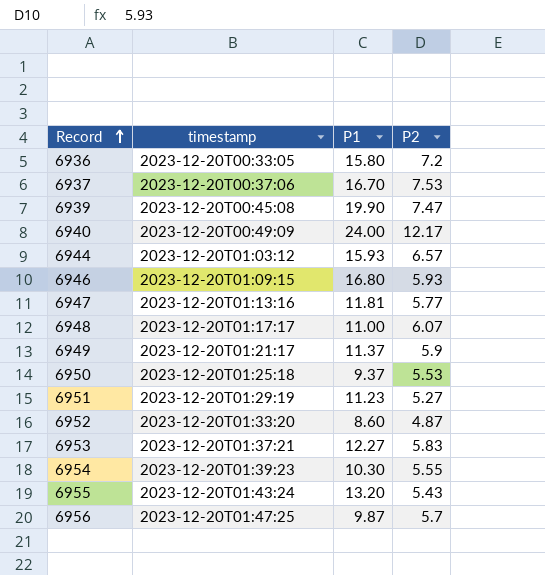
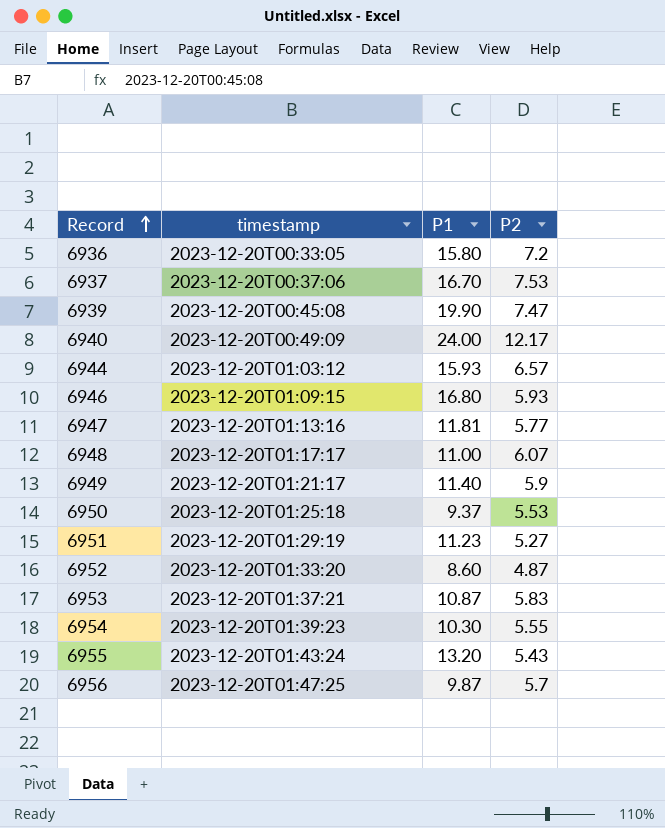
6949 | P1: 11.37 -> 11.40
6953 | P1: 12.27 -> 10.87

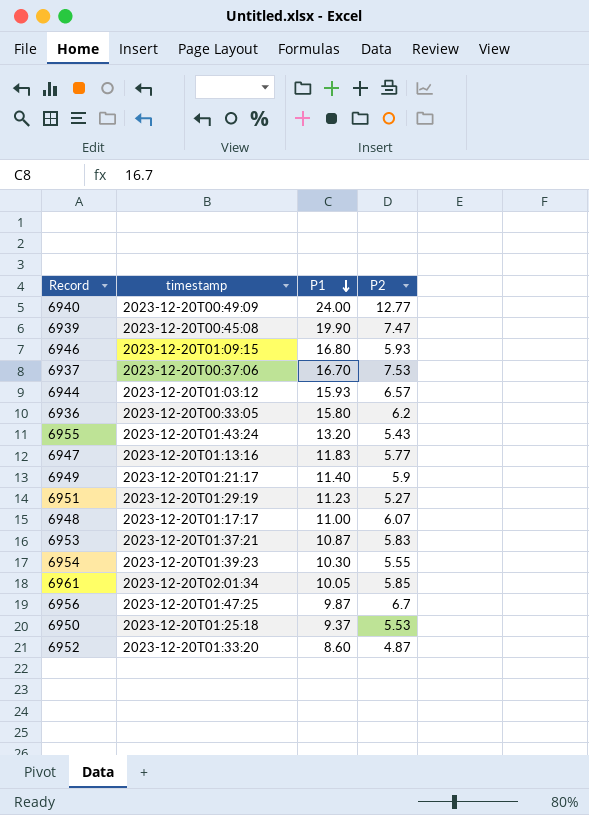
row order: Record ascending -> P1 descending
6940 | P2: 12.17 -> 12.77
6936 | P2: 7.2 -> 6.2
6947 | P1: 11.81 -> 11.83
row 6961: none -> 2023-12-20T02:01:34 | 10.05 | 5.85
6956 | P2: 5.7 -> 6.7

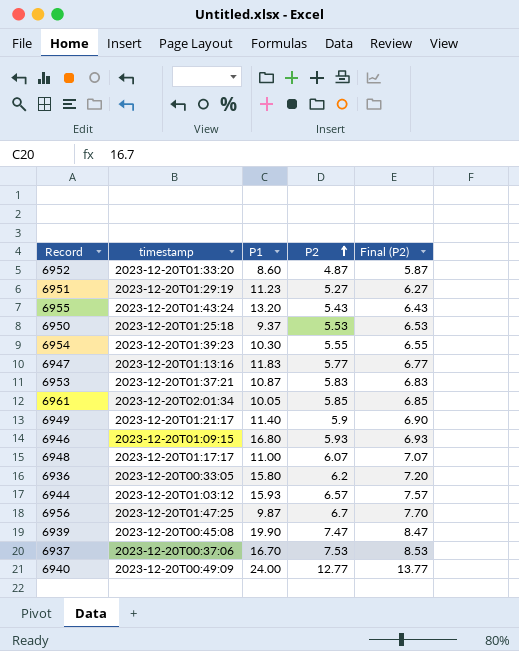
row order: P1 descending -> P2 ascending
column Final (P2) | formula: none -> [P2] + 1

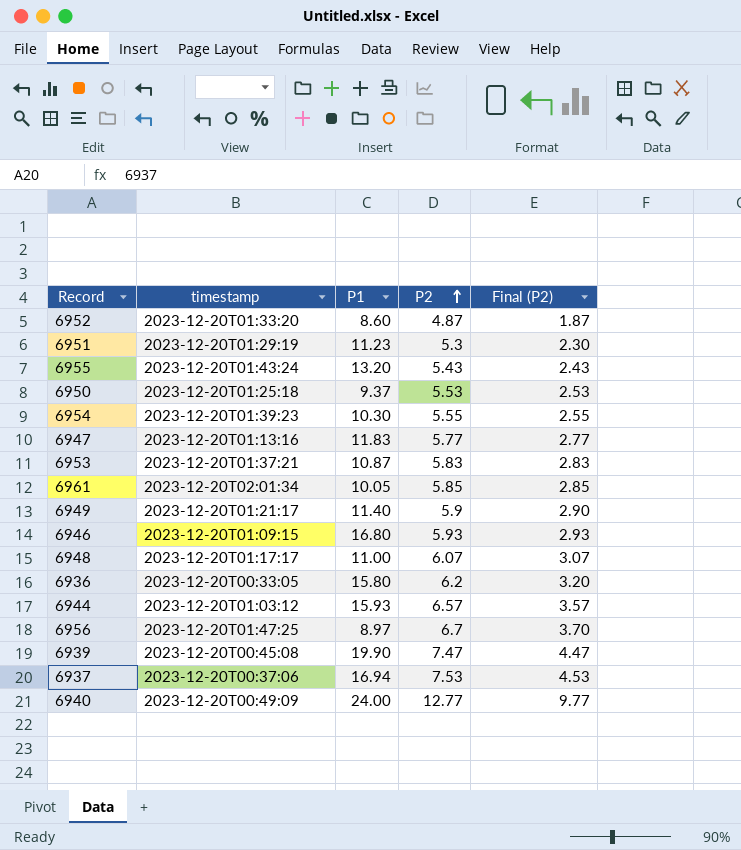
column Final (P2) | formula: [P2] + 1 -> [P2] - 3
6951 | P2: 5.27 -> 5.3
6956 | P1: 9.87 -> 8.97
6937 | P1: 16.70 -> 16.94

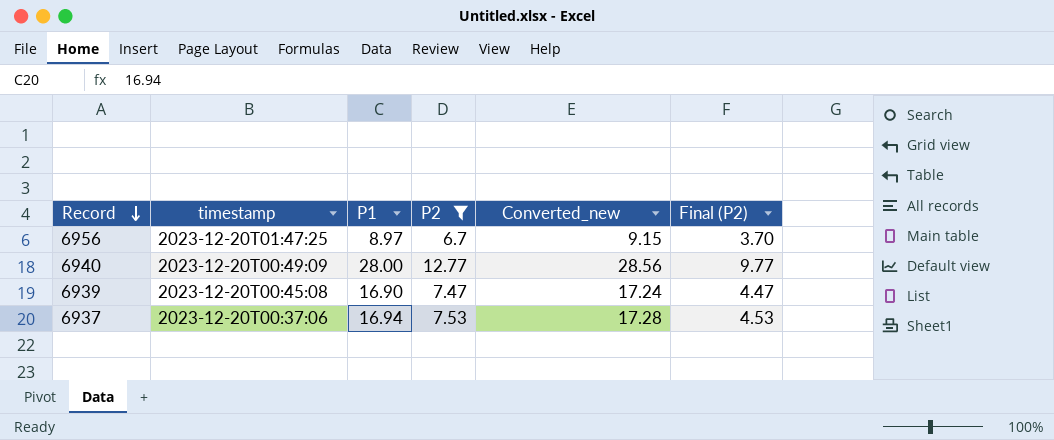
filter: none -> P2 >= 6.7
row order: P2 ascending -> Record descending
column Converted_new | formula: none -> [P1] * 1.02
6940 | P1: 24.00 -> 28.00
6939 | P1: 19.90 -> 16.90

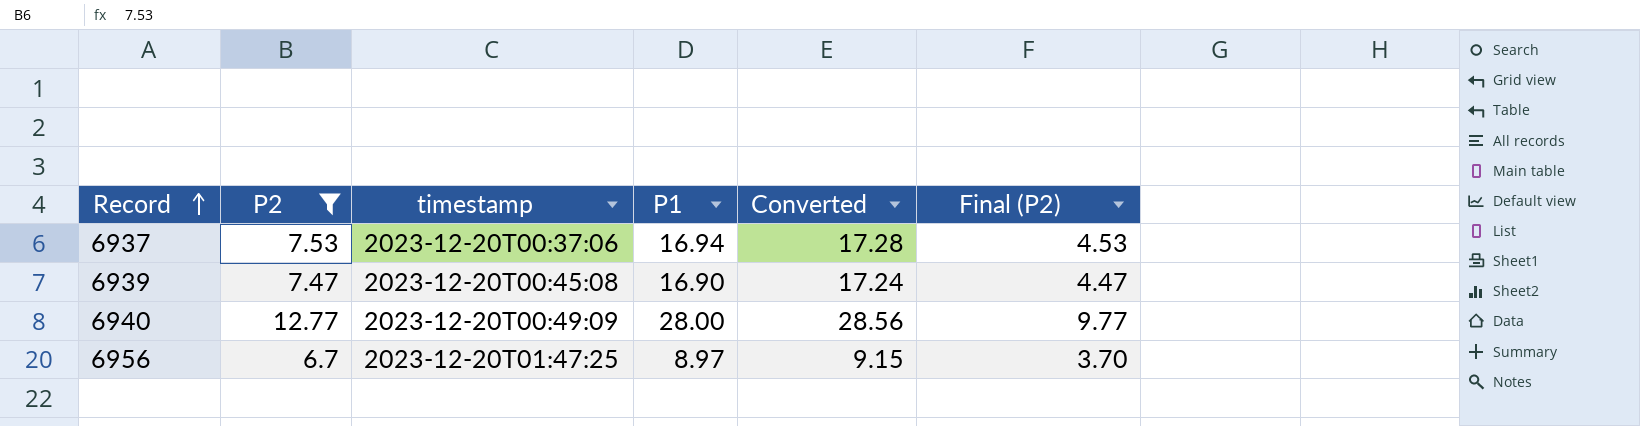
row order: Record descending -> Record ascending
column P2 | position: 4 -> 2
column name: Converted_new -> Converted

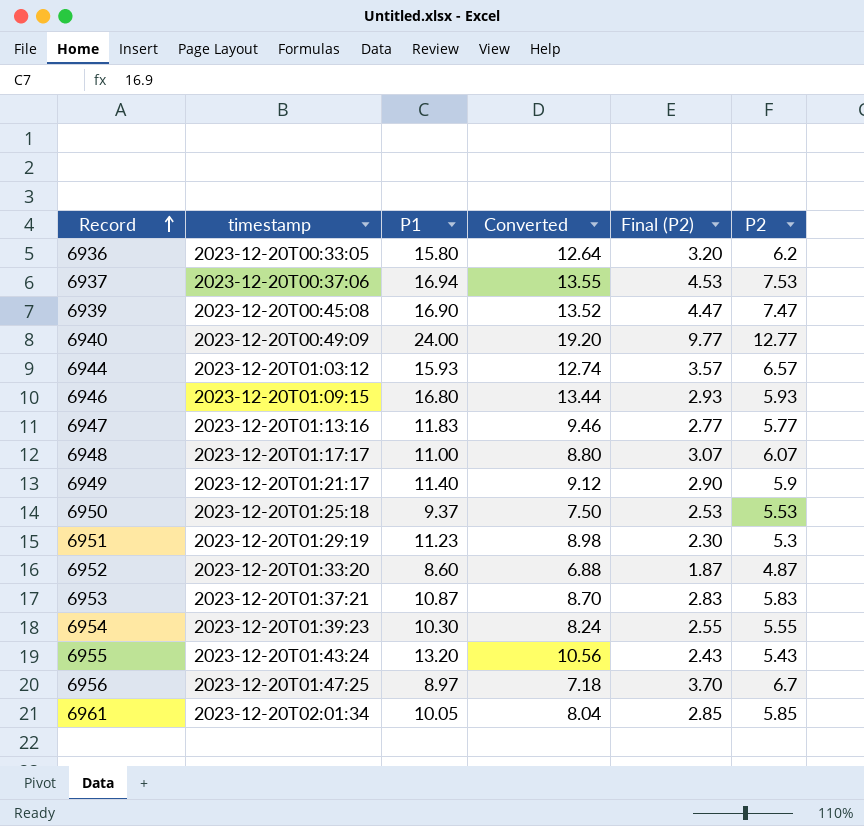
filter: P2 >= 6.7 -> none
column Converted | formula: [P1] * 1.02 -> [P1] * 0.8
column P2 | position: 2 -> 6
6940 | P1: 28.00 -> 24.00

